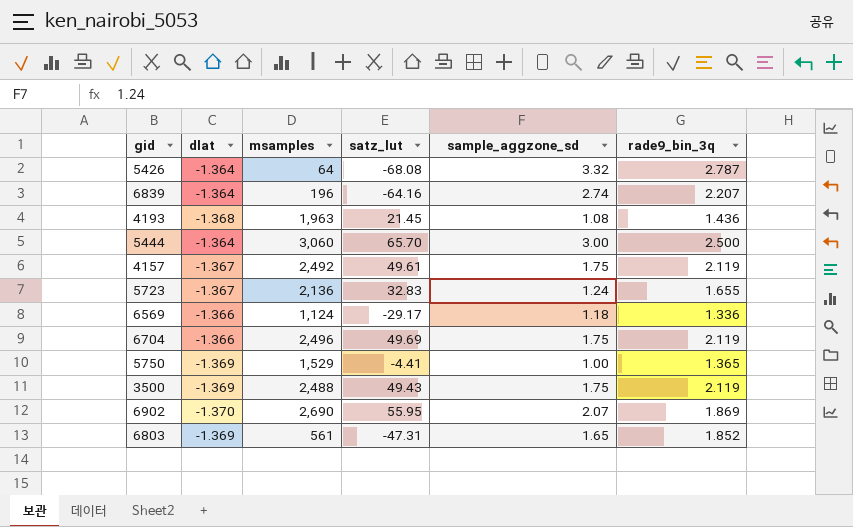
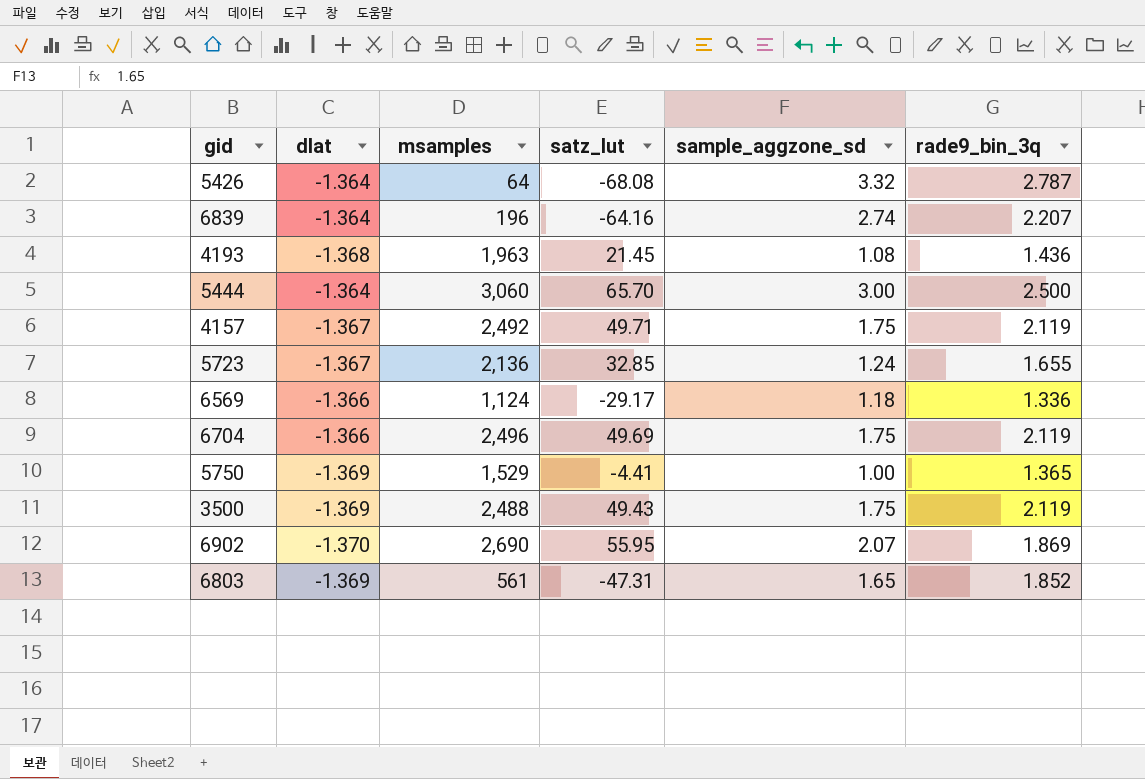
4157 | satz_lut: 49.61 -> 49.71
5723 | satz_lut: 32.83 -> 32.85

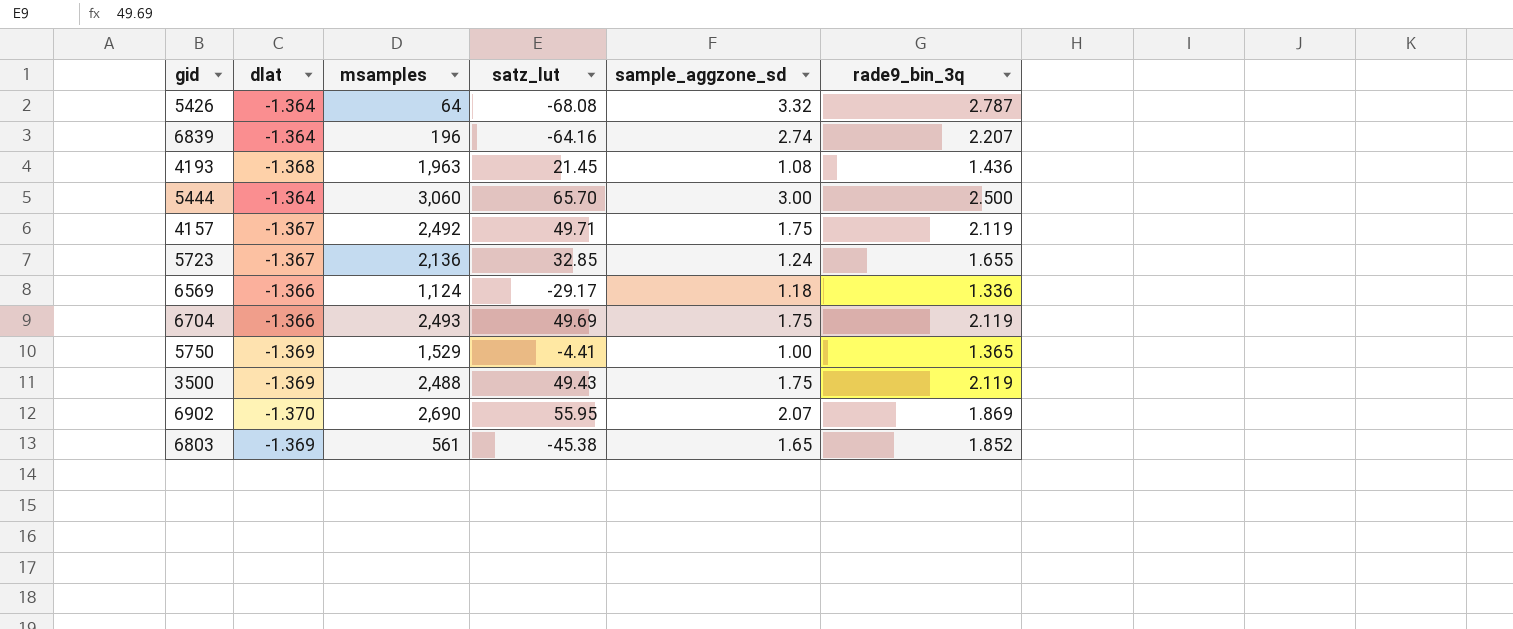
6704 | msamples: 2,496 -> 2,493
6803 | satz_lut: -47.31 -> -45.38

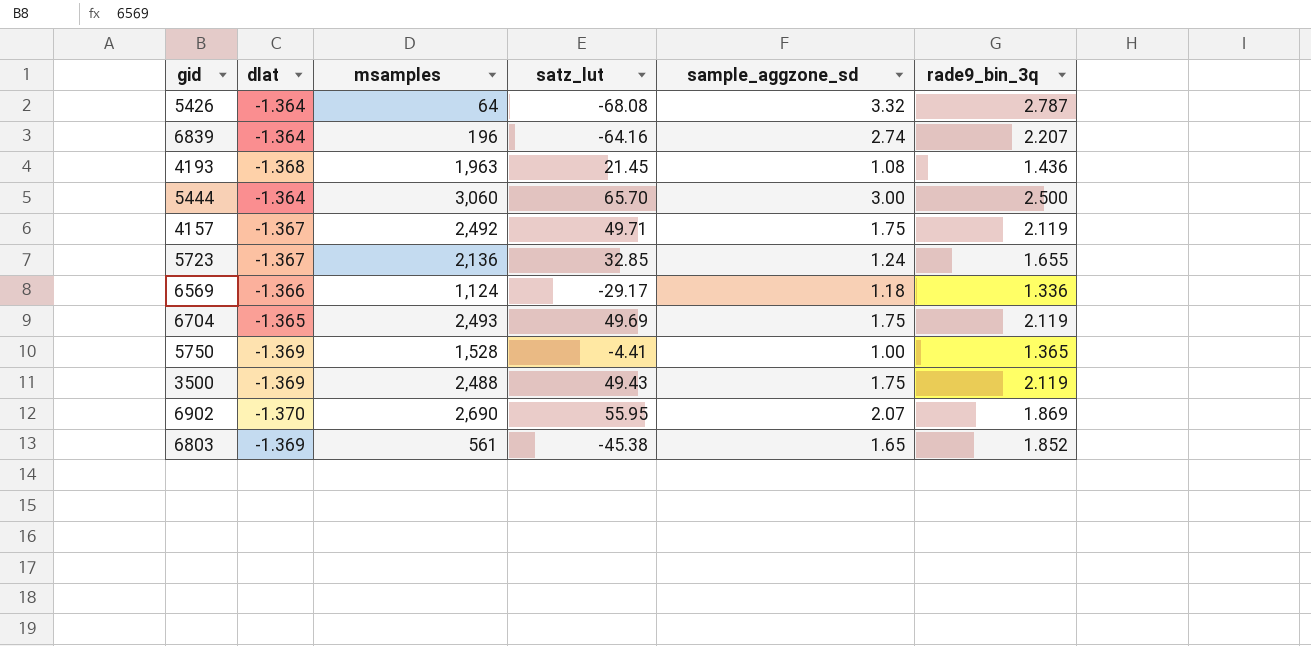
6704 | dlat: -1.366 -> -1.365
5750 | msamples: 1,529 -> 1,528

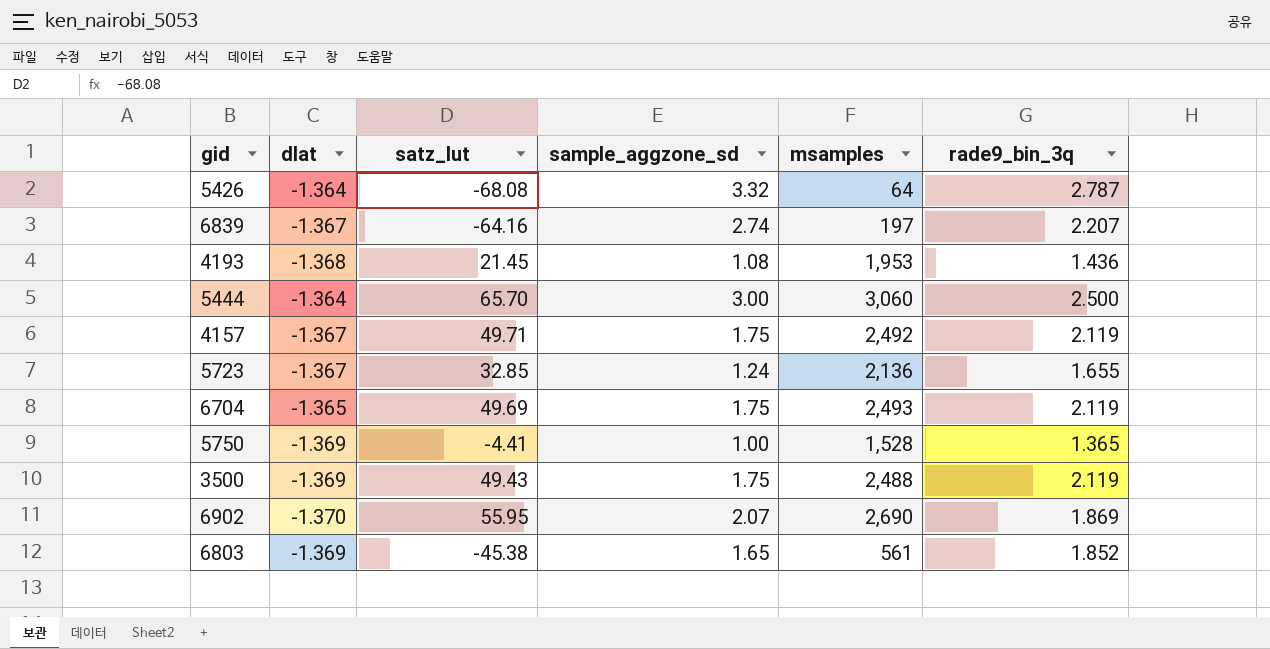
column msamples | position: 3 -> 5
row 6569: -1.366 | 1,124 | -29.17 | 1.18 | 1.336 -> none
6839 | dlat: -1.364 -> -1.367
6839 | msamples: 196 -> 197
4193 | msamples: 1,963 -> 1,953

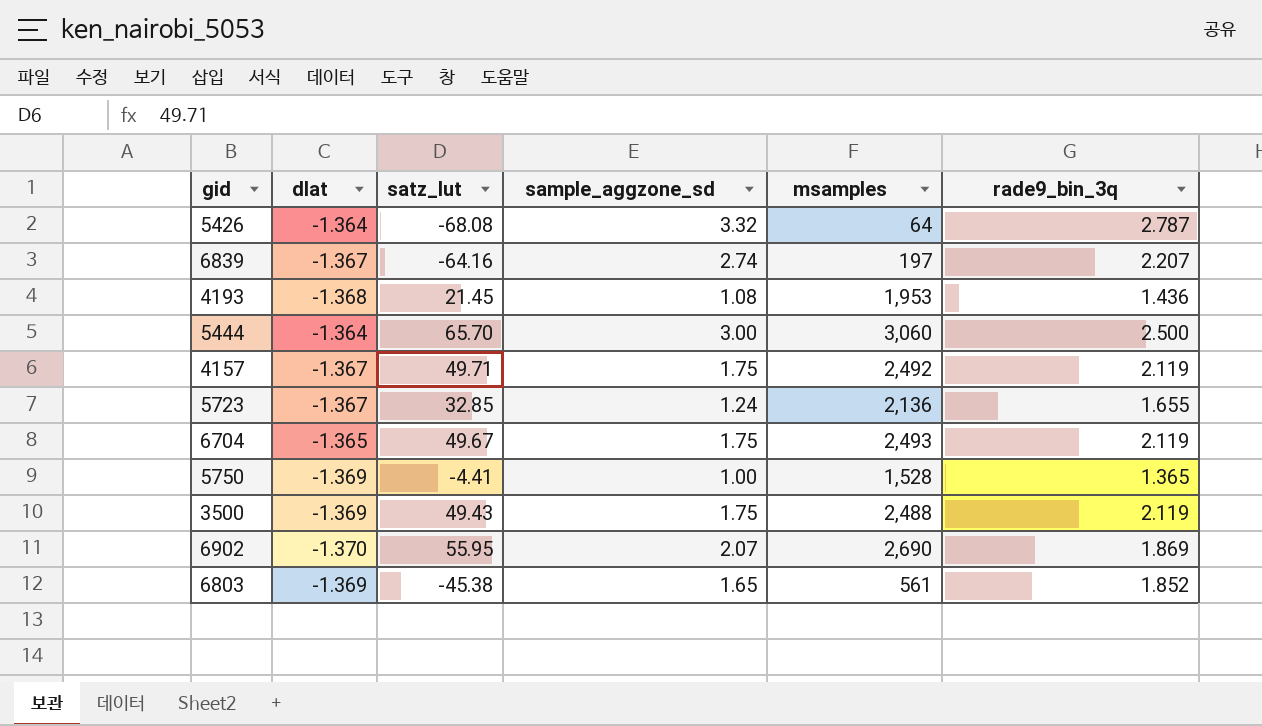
6704 | satz_lut: 49.69 -> 49.67

